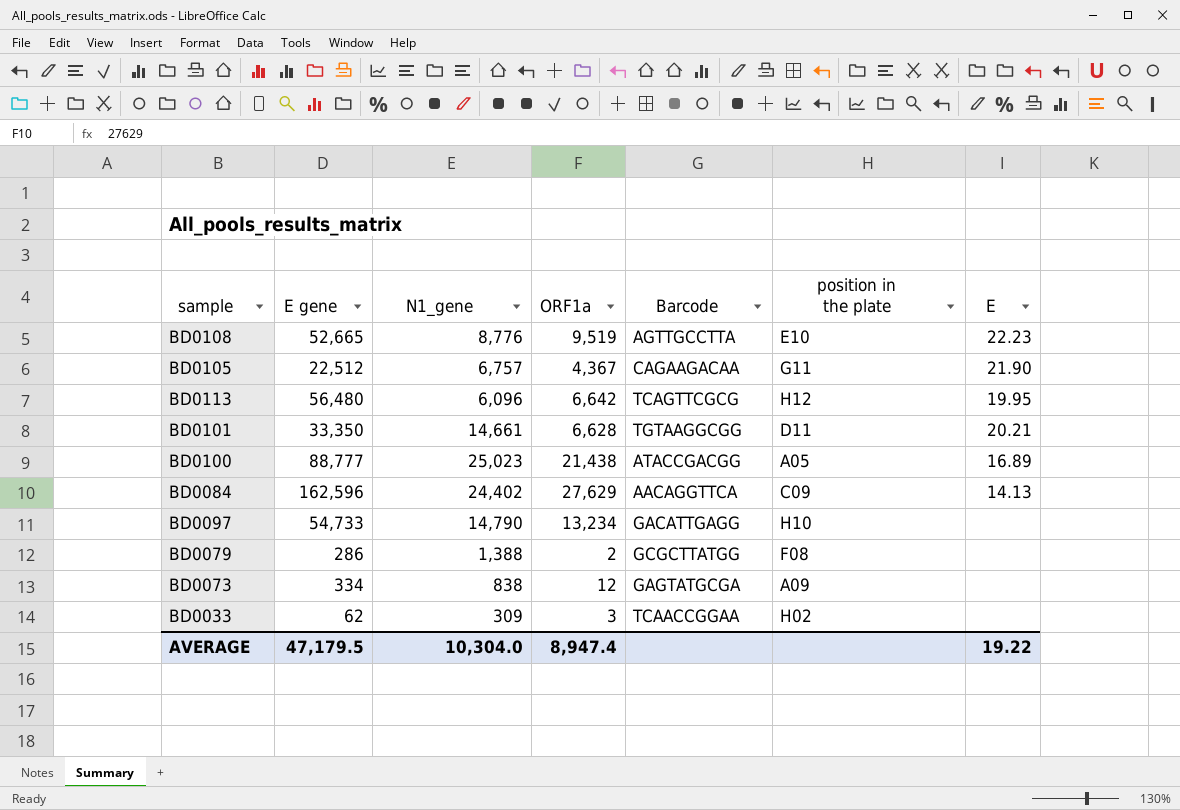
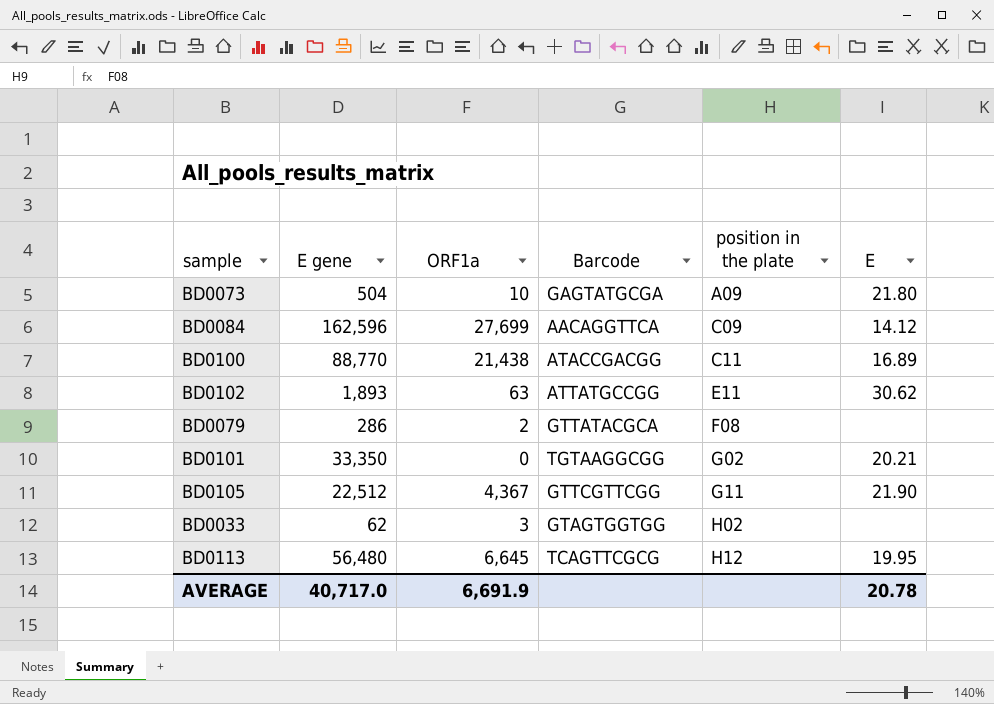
row order: none -> position in the plate ascending
column N1_gene | position: 3 -> none
row BD0108: 52,665 | 8,776 | 9,519 | AGTTGCCTTA | E10 | 22.23 -> none
row BD0097: 54,733 | 14,790 | 13,234 | GACATTGAGG | H10 | none -> none
BD0073 | E gene: 334 -> 504
BD0073 | ORF1a: 12 -> 10
BD0073 | E: none -> 21.80
BD0084 | ORF1a: 27,629 -> 27,699
BD0084 | E: 14.13 -> 14.12
BD0100 | E gene: 88,777 -> 88,770
BD0100 | position in the plate: A05 -> C11
row BD0102: none -> 1,893 | 63 | ATTATGCCGG | E11 | 30.62
BD0079 | Barcode: GCGCTTATGG -> GTTATACGCA
BD0101 | ORF1a: 6,628 -> 0
BD0101 | position in the plate: D11 -> G02
BD0105 | Barcode: CAGAAGACAA -> GTTCGTTCGG
BD0033 | Barcode: TCAACCGGAA -> GTAGTGGTGG
BD0113 | ORF1a: 6,642 -> 6,645
AVERAGE | E gene: 47,179.5 -> 40,717.0
AVERAGE | ORF1a: 8,947.4 -> 6,691.9
AVERAGE | E: 19.22 -> 20.78

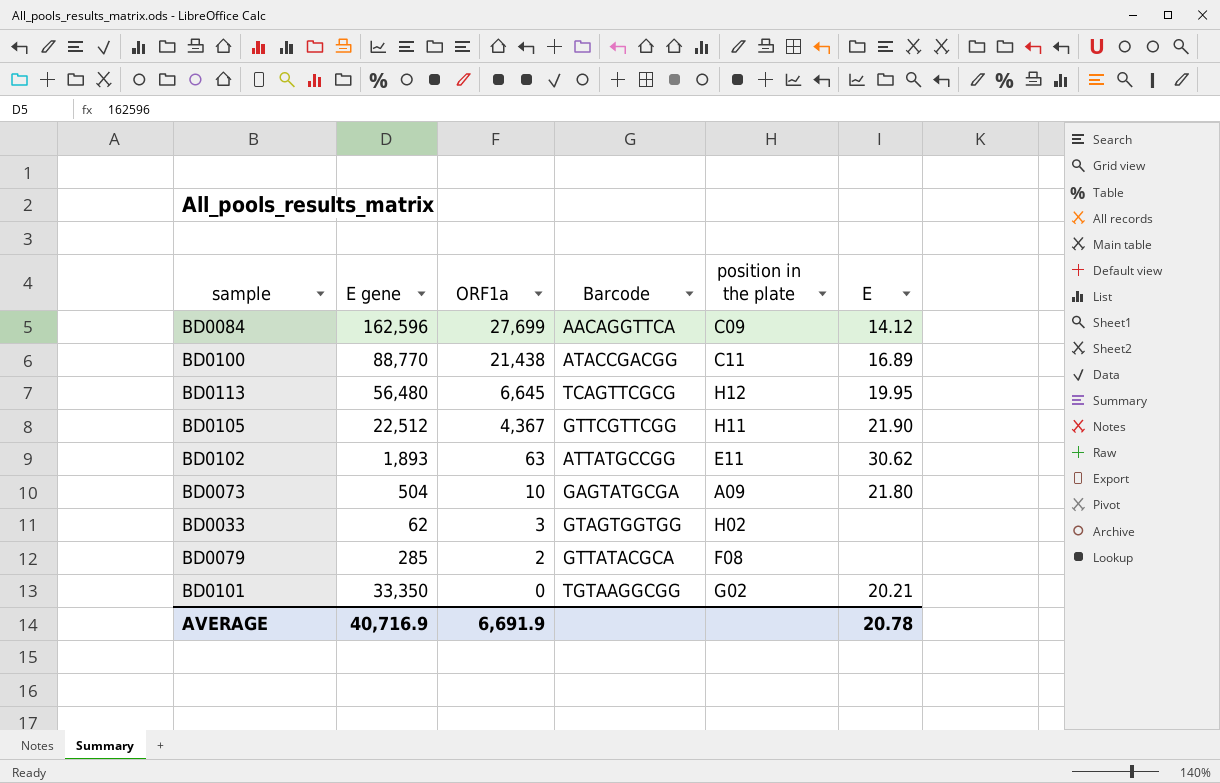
row order: position in the plate ascending -> ORF1a descending
BD0105 | position in the plate: G11 -> H11
BD0079 | E gene: 286 -> 285
AVERAGE | E gene: 40,717.0 -> 40,716.9

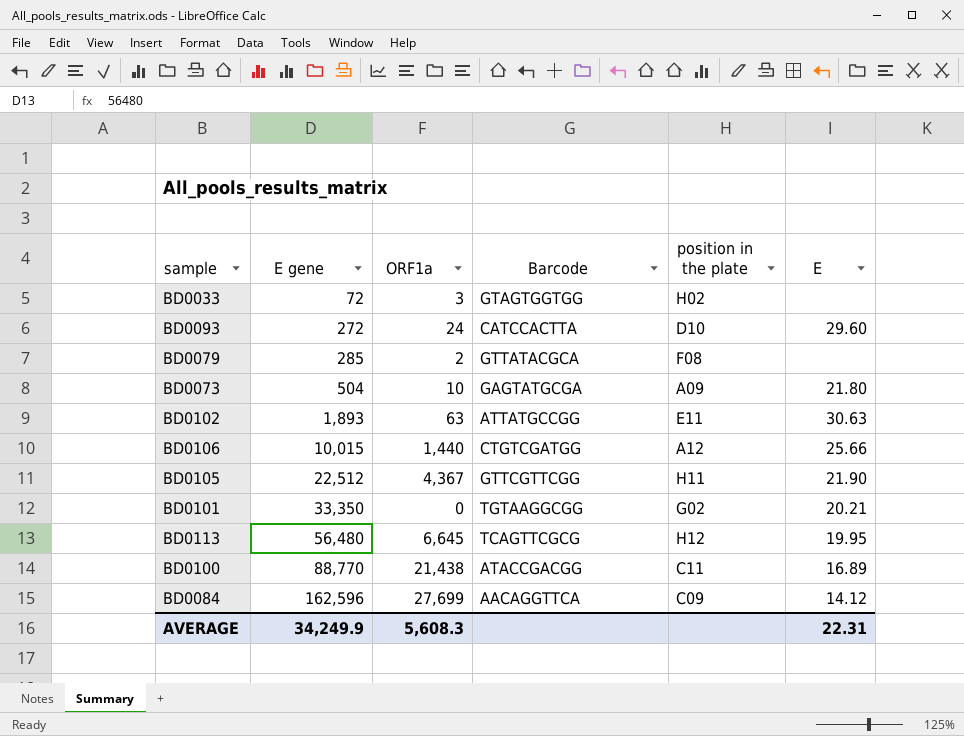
row order: ORF1a descending -> E gene ascending
BD0033 | E gene: 62 -> 72
row BD0093: none -> 272 | 24 | CATCCACTTA | D10 | 29.60
BD0102 | E: 30.62 -> 30.63
row BD0106: none -> 10,015 | 1,440 | CTGTCGATGG | A12 | 25.66
AVERAGE | E gene: 40,716.9 -> 34,249.9
AVERAGE | ORF1a: 6,691.9 -> 5,608.3
AVERAGE | E: 20.78 -> 22.31

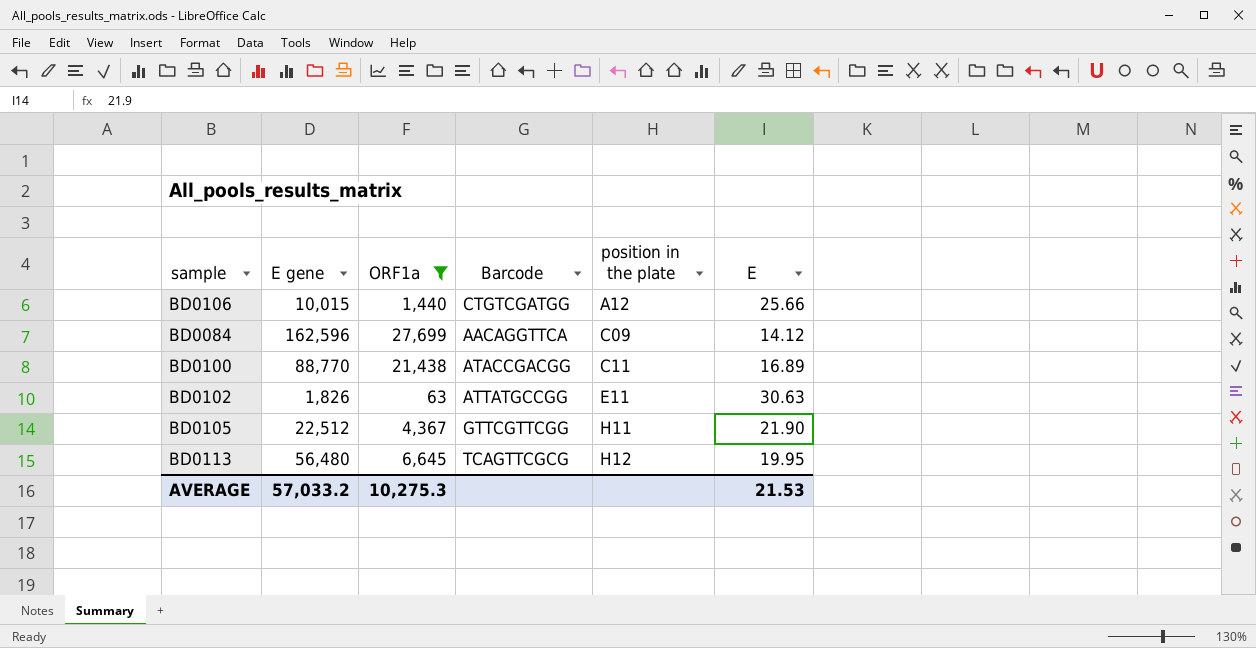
filter: none -> ORF1a >= 63
row order: E gene ascending -> position in the plate ascending
BD0102 | E gene: 1,893 -> 1,826
AVERAGE | E gene: 34,249.9 -> 57,033.2
AVERAGE | ORF1a: 5,608.3 -> 10,275.3
AVERAGE | E: 22.31 -> 21.53

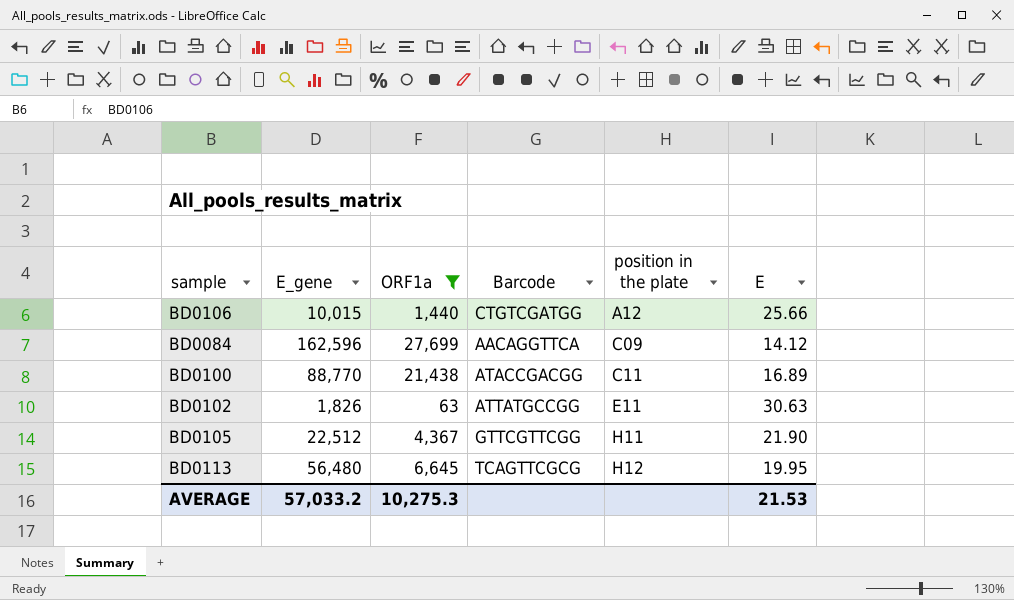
column name: E gene -> E_gene

